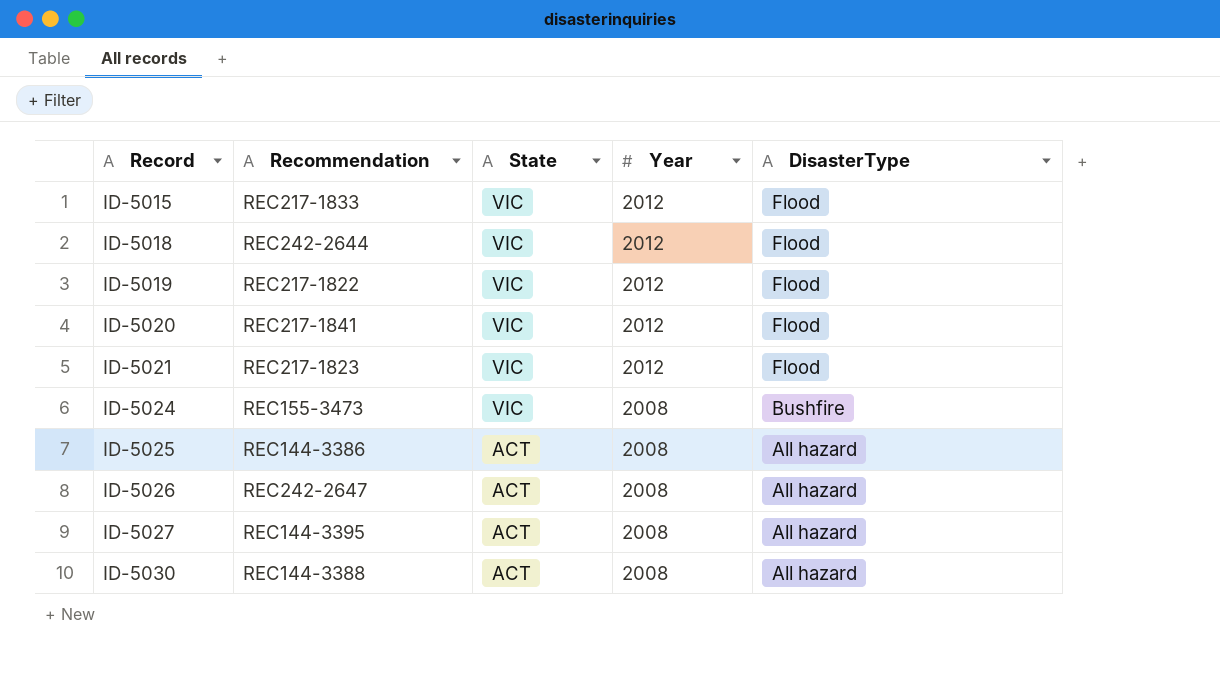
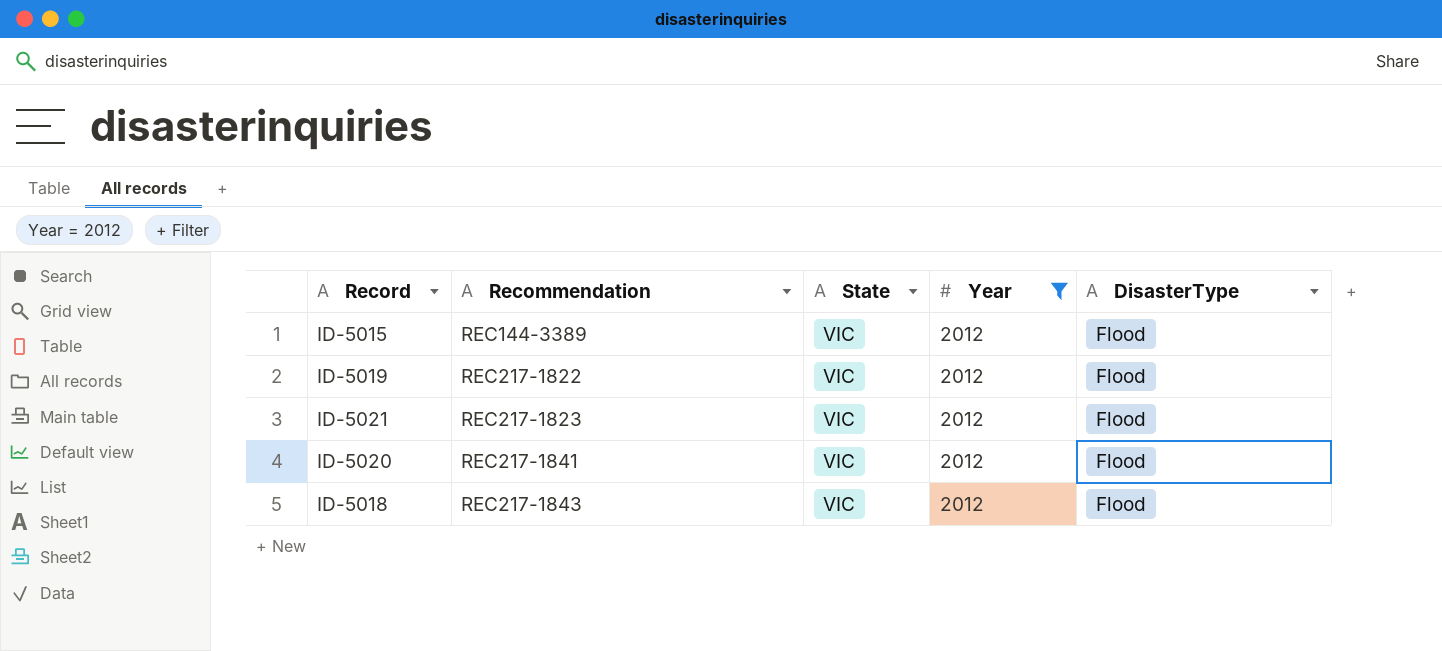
filter: none -> Year = 2012
row order: Record ascending -> Recommendation ascending
ID-5015 | Recommendation: REC217-1833 -> REC144-3389
ID-5018 | Recommendation: REC242-2644 -> REC217-1843

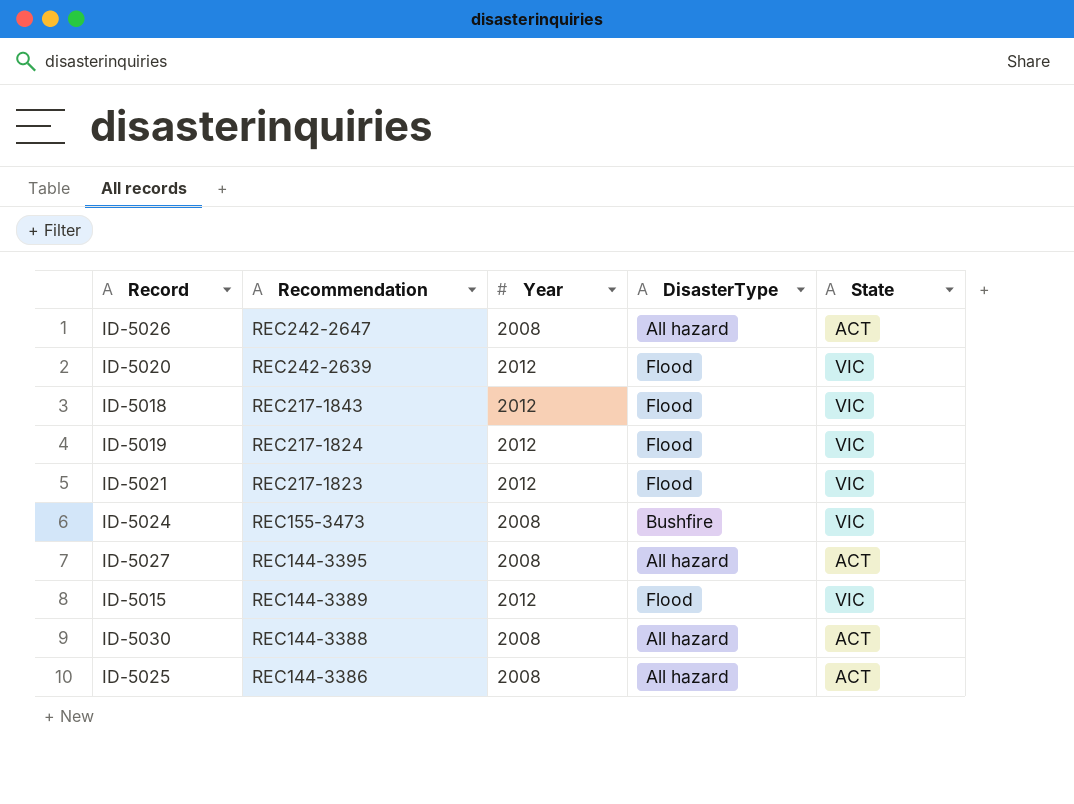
filter: Year = 2012 -> none
row order: Recommendation ascending -> Recommendation descending
column State | position: 3 -> 5
ID-5020 | Recommendation: REC217-1841 -> REC242-2639
ID-5019 | Recommendation: REC217-1822 -> REC217-1824

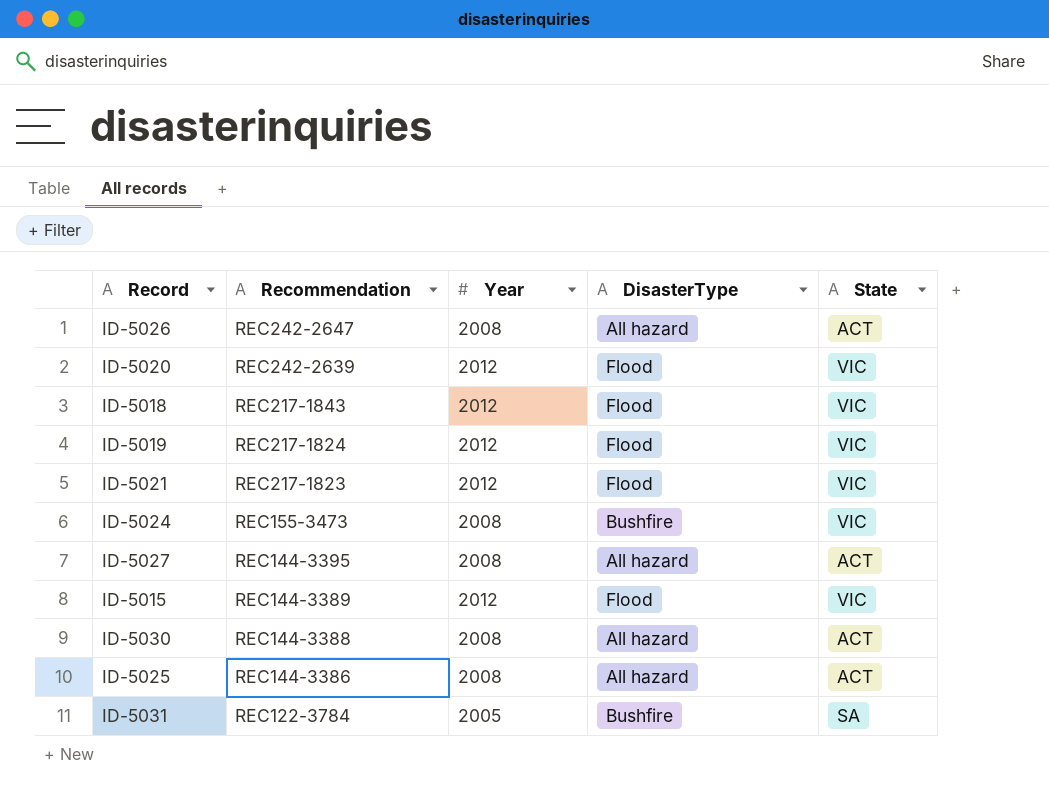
row ID-5031: none -> REC122-3784 | 2005 | Bushfire | SA

